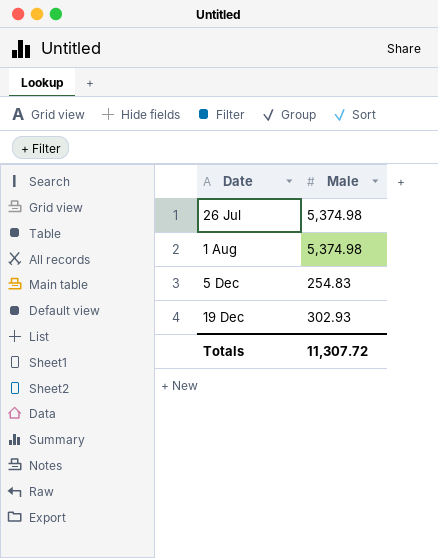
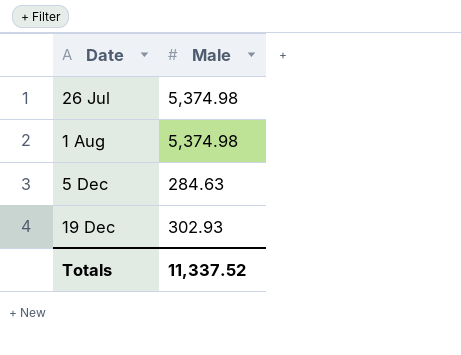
5 Dec | Male: 254.83 -> 284.63
Totals | Male: 11,307.72 -> 11,337.52

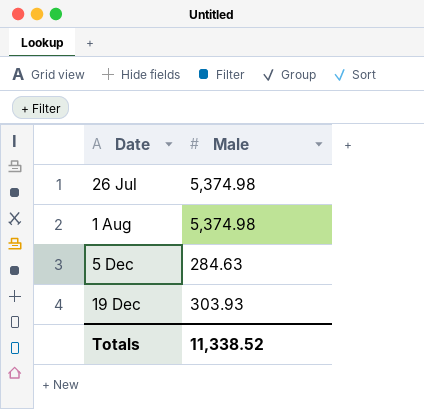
19 Dec | Male: 302.93 -> 303.93
Totals | Male: 11,337.52 -> 11,338.52

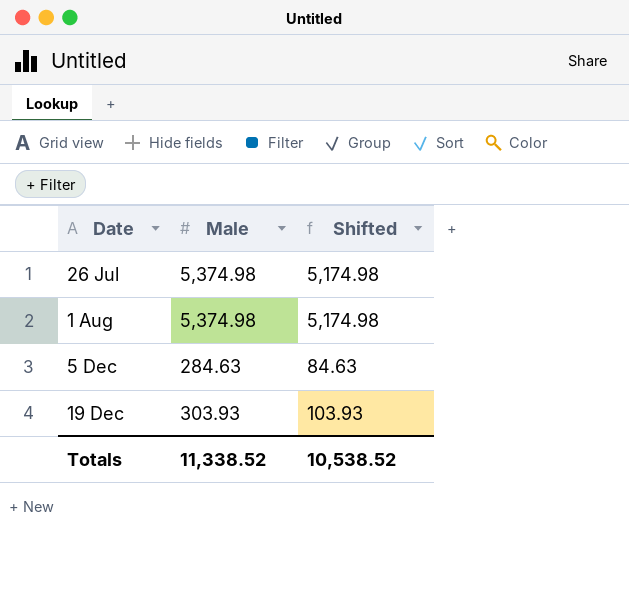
column Shifted | formula: none -> [Male] - 200

